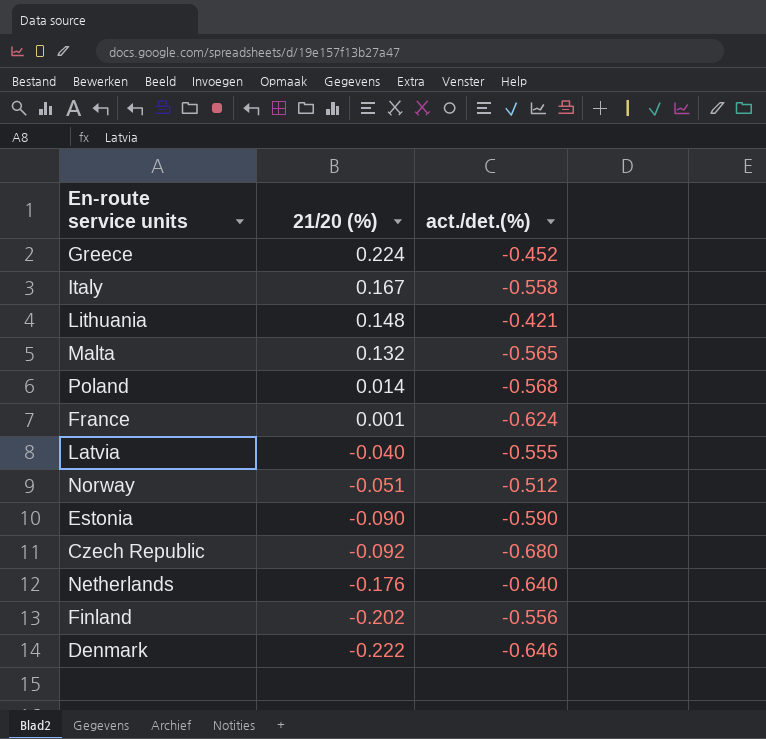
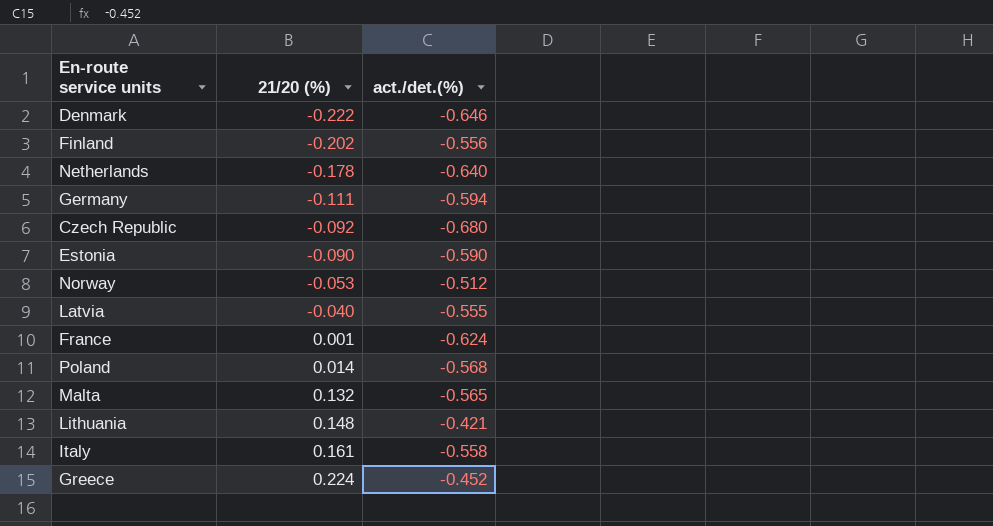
row order: 21/20 (%) descending -> 21/20 (%) ascending
Netherlands | 21/20 (%): -0.176 -> -0.178
row Germany: none -> -0.111 | -0.594
Norway | 21/20 (%): -0.051 -> -0.053
Italy | 21/20 (%): 0.167 -> 0.161

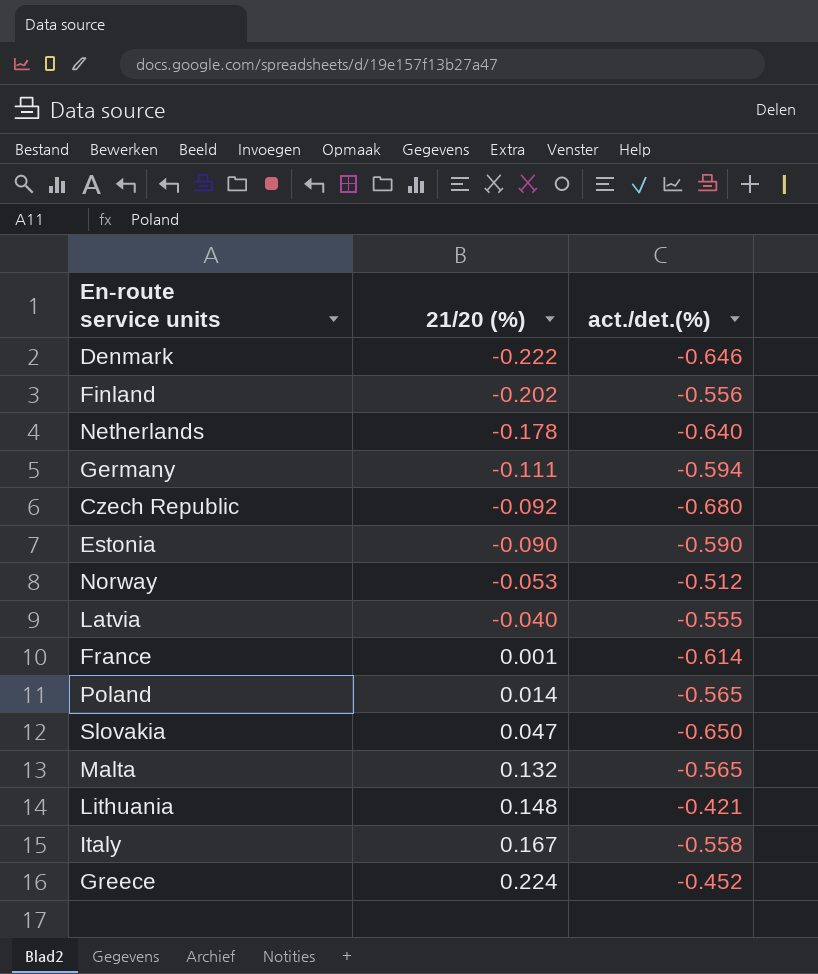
France | act./det.(%): -0.624 -> -0.614
Poland | act./det.(%): -0.568 -> -0.565
row Slovakia: none -> 0.047 | -0.650
Italy | 21/20 (%): 0.161 -> 0.167

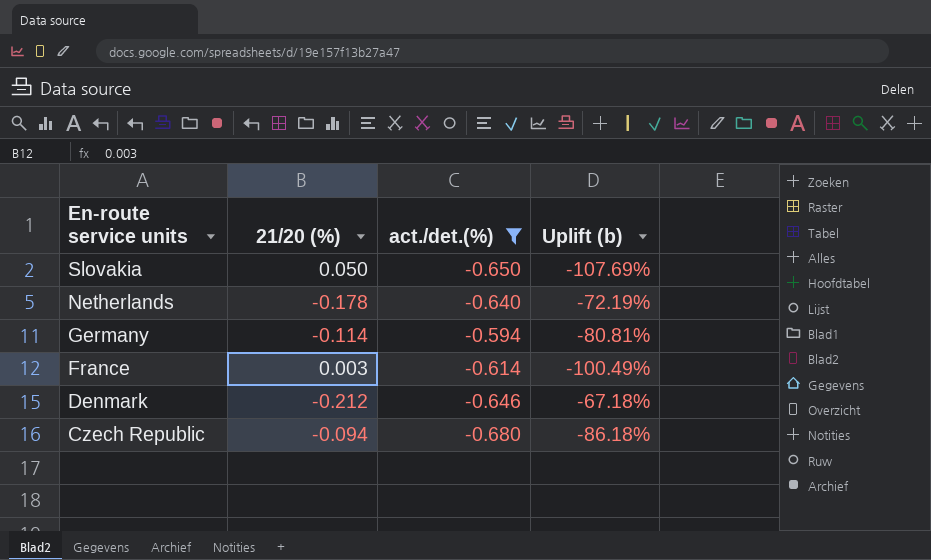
filter: none -> act./det.(%) <= -0.594
row order: 21/20 (%) ascending -> En-route service units descending
column Uplift (b) | formula: none -> ([21/20 (%)] - [act./det.(%)]) / [act./det.(%)]
Slovakia | 21/20 (%): 0.047 -> 0.050
Germany | 21/20 (%): -0.111 -> -0.114
France | 21/20 (%): 0.001 -> 0.003
Denmark | 21/20 (%): -0.222 -> -0.212
Czech Republic | 21/20 (%): -0.092 -> -0.094

